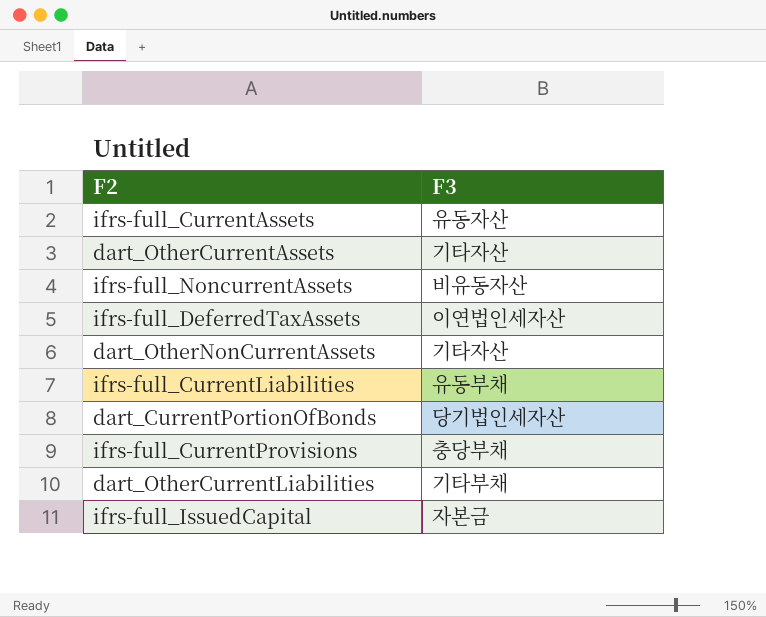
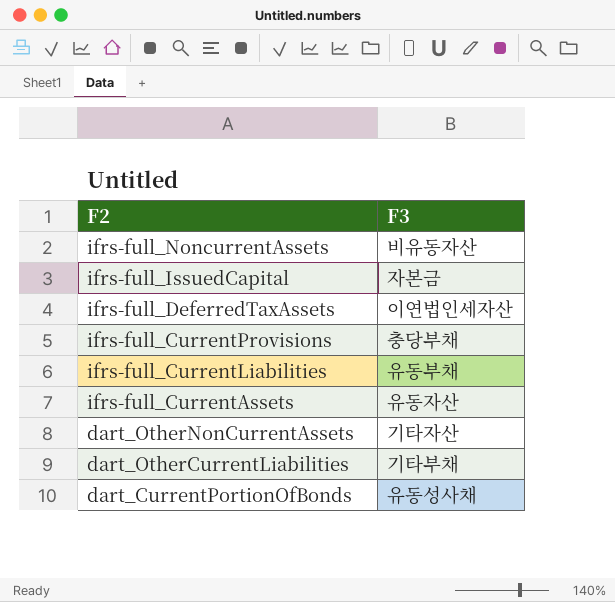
row order: none -> F2 descending
row dart_OtherCurrentAssets: 기타자산 -> none
dart_CurrentPortionOfBonds | F3: 당기법인세자산 -> 유동성사채

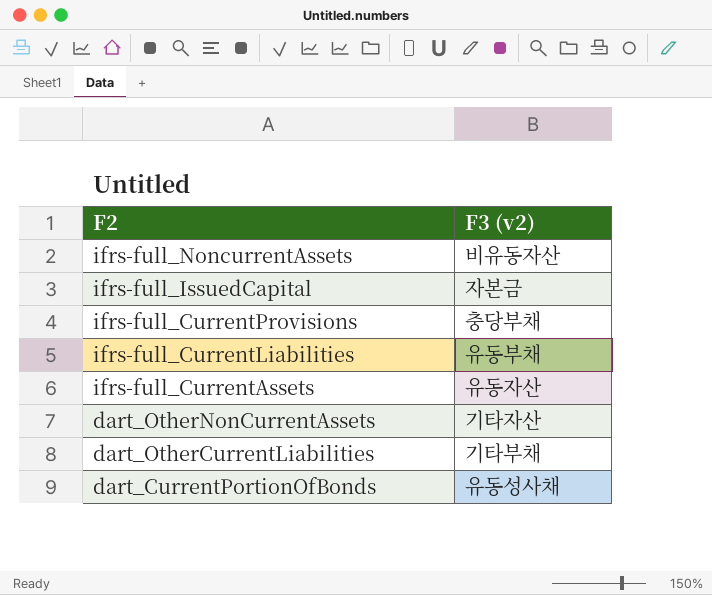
column name: F3 -> F3 (v2)
row ifrs-full_DeferredTaxAssets: 이연법인세자산 -> none

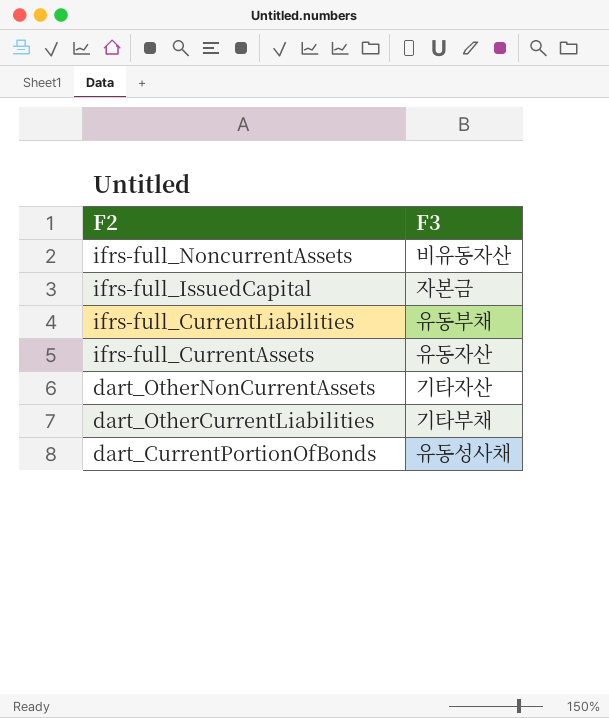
column name: F3 (v2) -> F3
row ifrs-full_CurrentProvisions: 충당부채 -> none

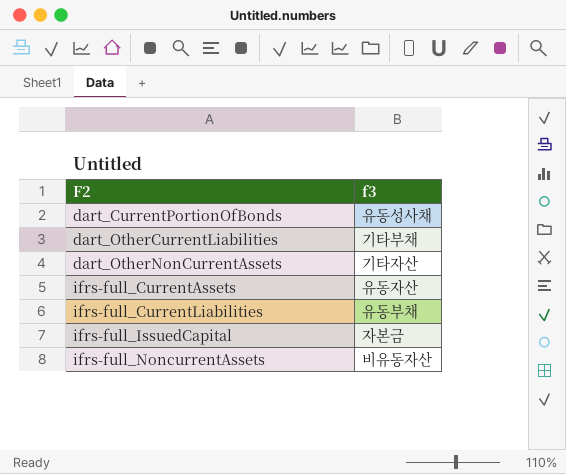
row order: F2 descending -> F2 ascending
column name: F3 -> f3

